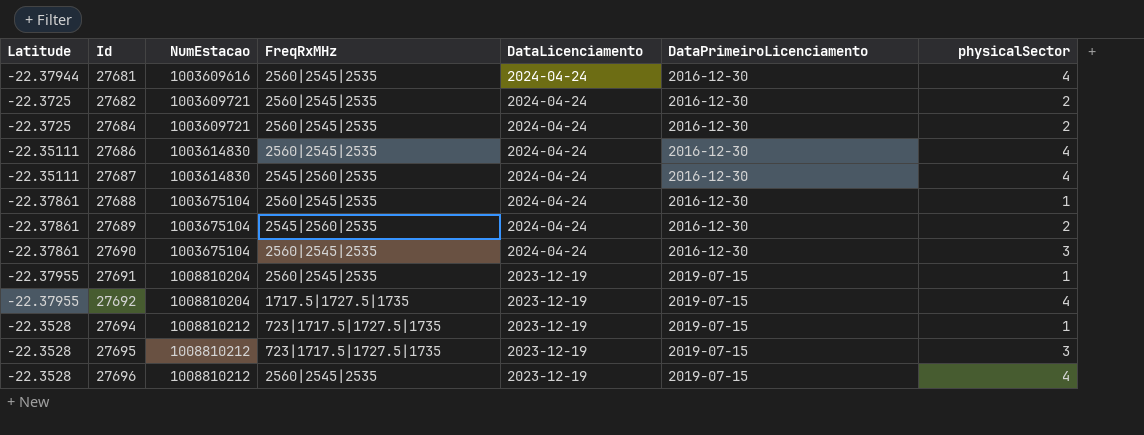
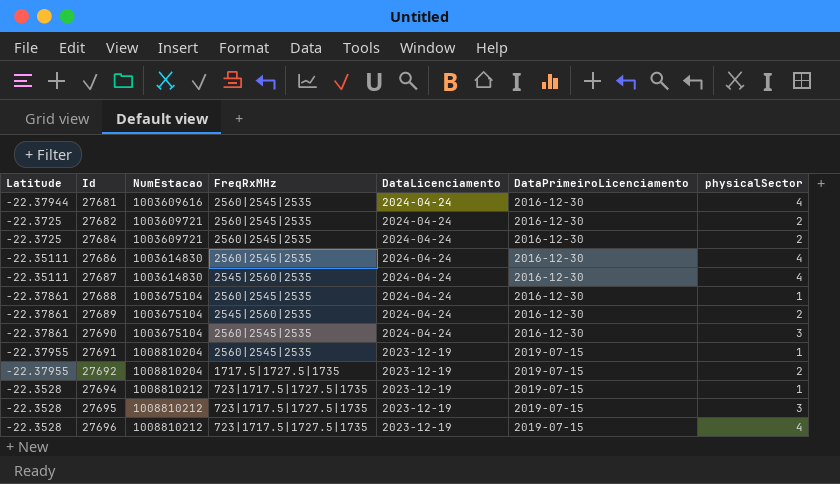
27692 | physicalSector: 4 -> 2
27696 | FreqRxMHz: 2560|2545|2535 -> 723|1717.5|1727.5|1735

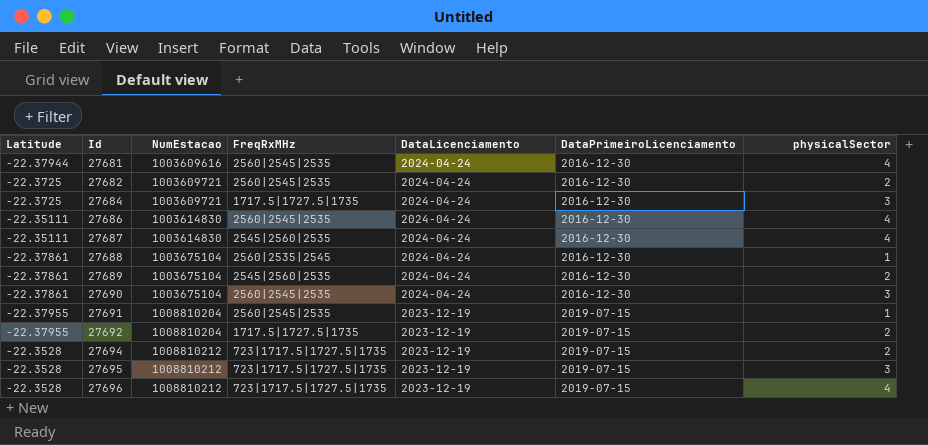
27684 | FreqRxMHz: 2560|2545|2535 -> 1717.5|1727.5|1735
27684 | physicalSector: 2 -> 3
27688 | FreqRxMHz: 2560|2545|2535 -> 2560|2535|2545
27694 | physicalSector: 1 -> 2

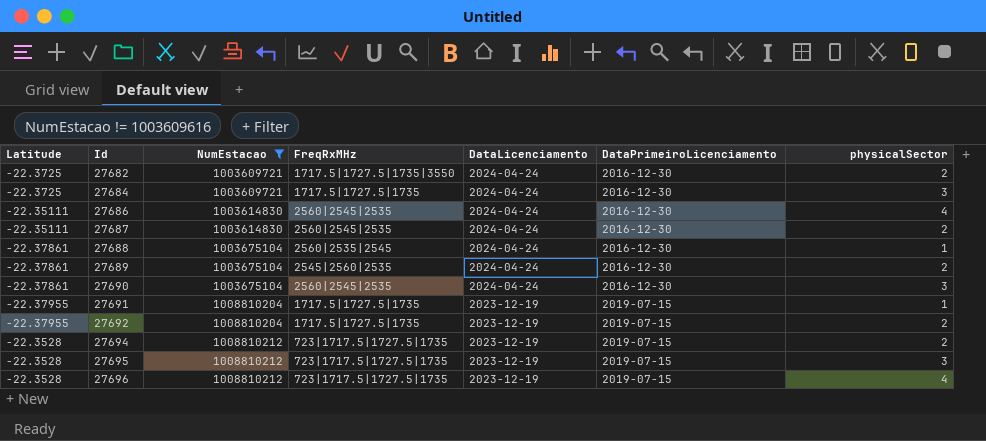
filter: none -> NumEstacao != 1003609616
27682 | FreqRxMHz: 2560|2545|2535 -> 1717.5|1727.5|1735|3550
27687 | FreqRxMHz: 2545|2560|2535 -> 2560|2545|2535
27687 | physicalSector: 4 -> 2
27691 | FreqRxMHz: 2560|2545|2535 -> 1717.5|1727.5|1735

